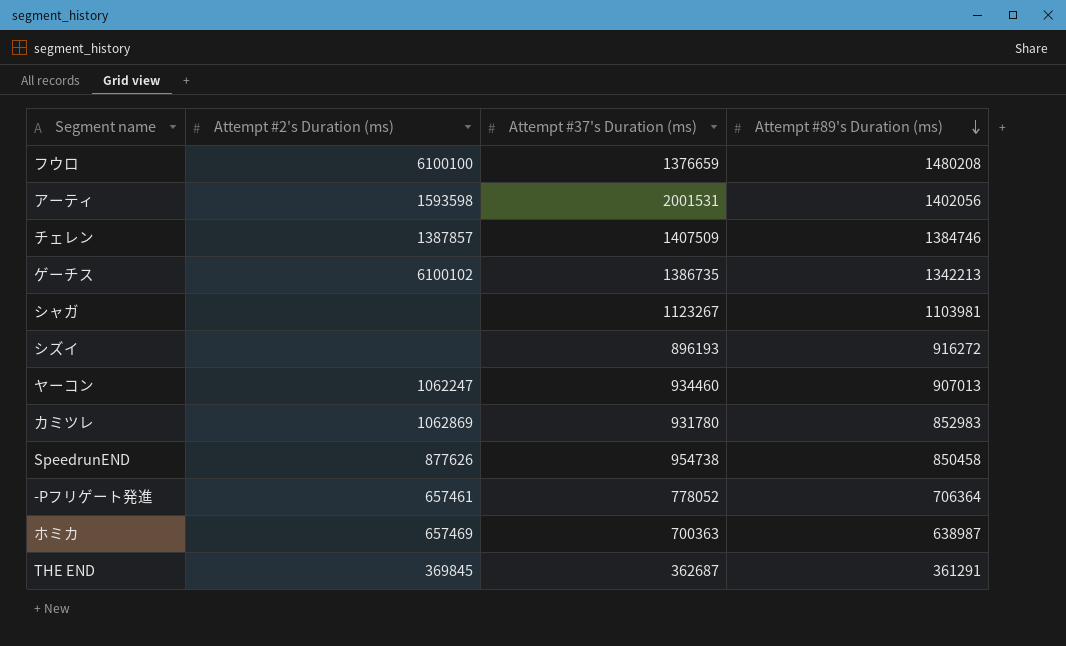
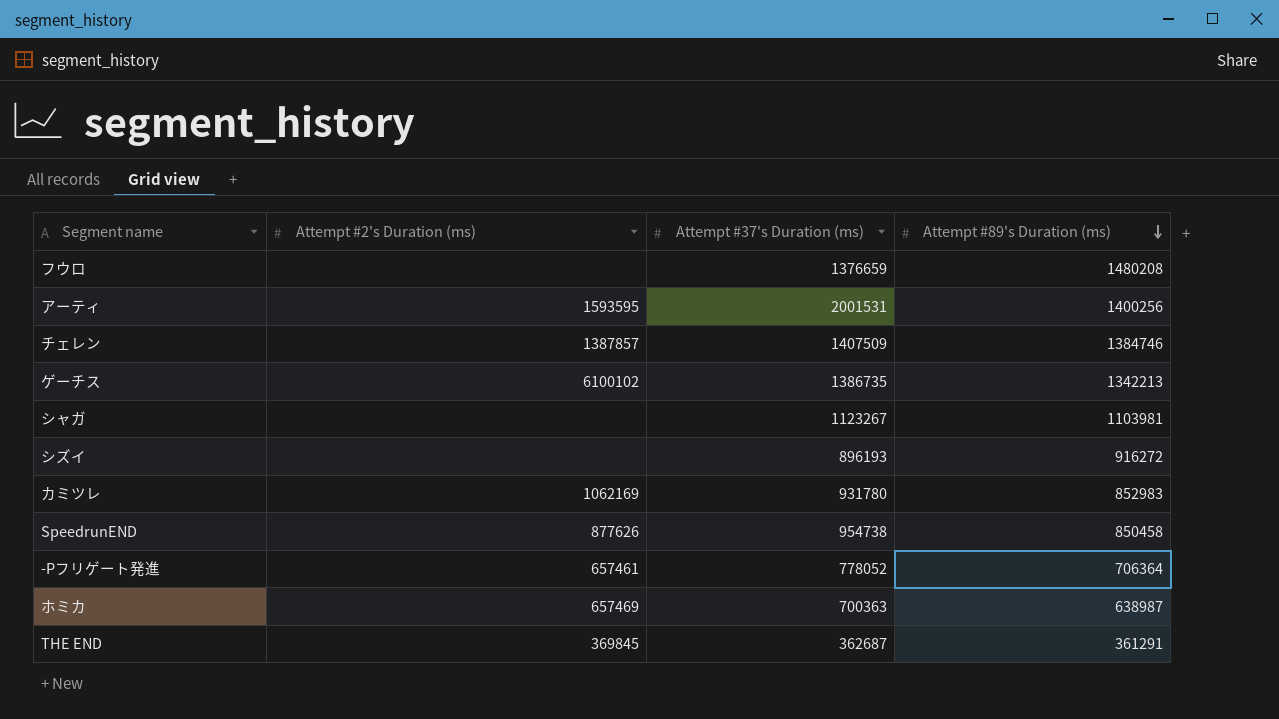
row ヤーコン: 1062247 | 934460 | 907013 -> none
フウロ | Attempt #2's Duration (ms): 6100100 -> none
アーティ | Attempt #2's Duration (ms): 1593598 -> 1593595
アーティ | Attempt #89's Duration (ms): 1402056 -> 1400256
カミツレ | Attempt #2's Duration (ms): 1062869 -> 1062169

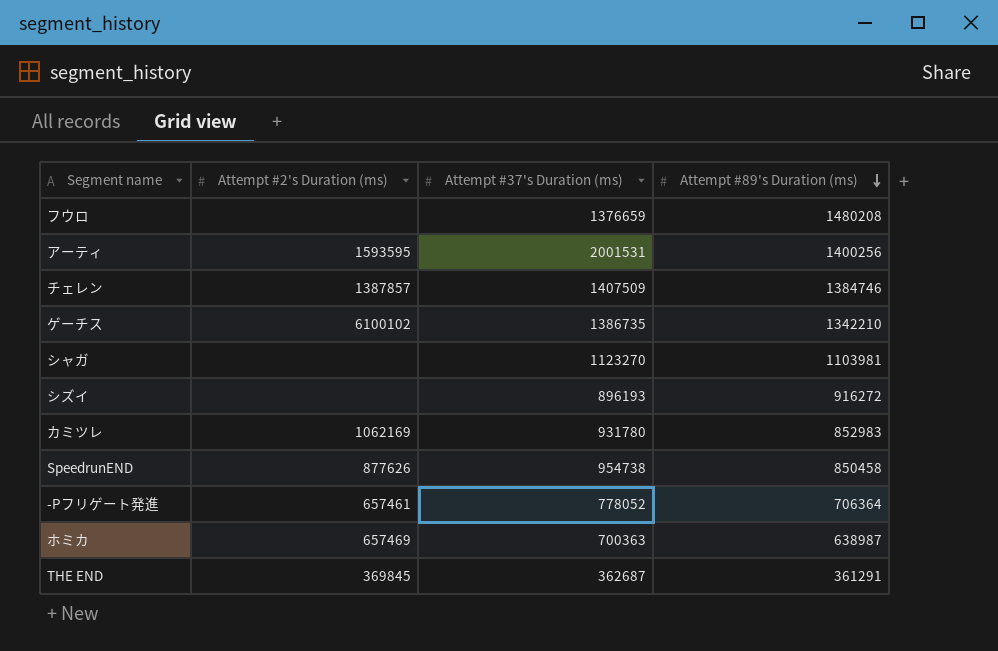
ゲーチス | Attempt #89's Duration (ms): 1342213 -> 1342210
シャガ | Attempt #37's Duration (ms): 1123267 -> 1123270

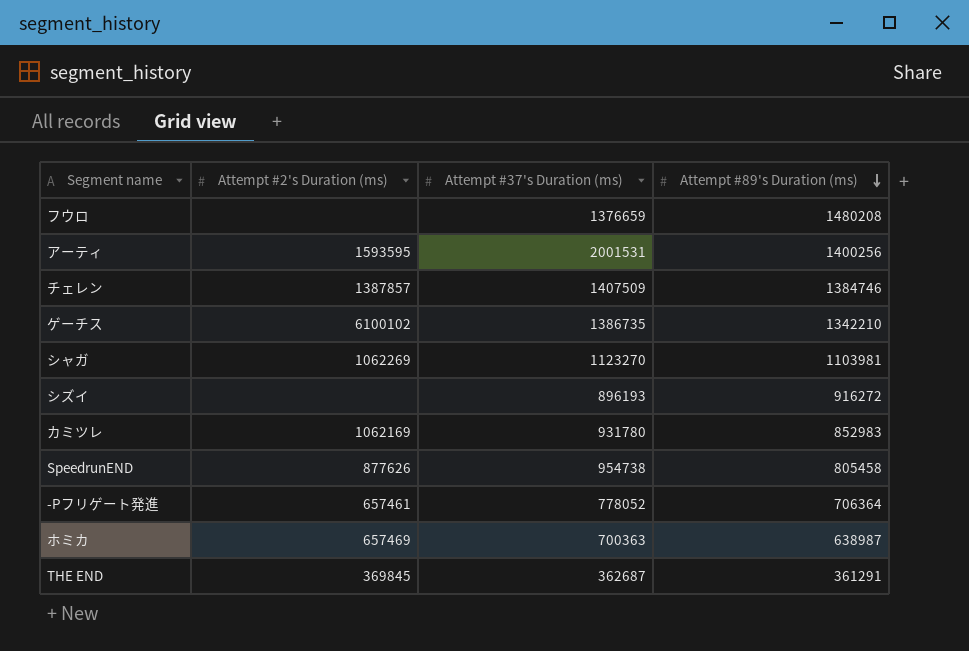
シャガ | Attempt #2's Duration (ms): none -> 1062269
SpeedrunEND | Attempt #89's Duration (ms): 850458 -> 805458

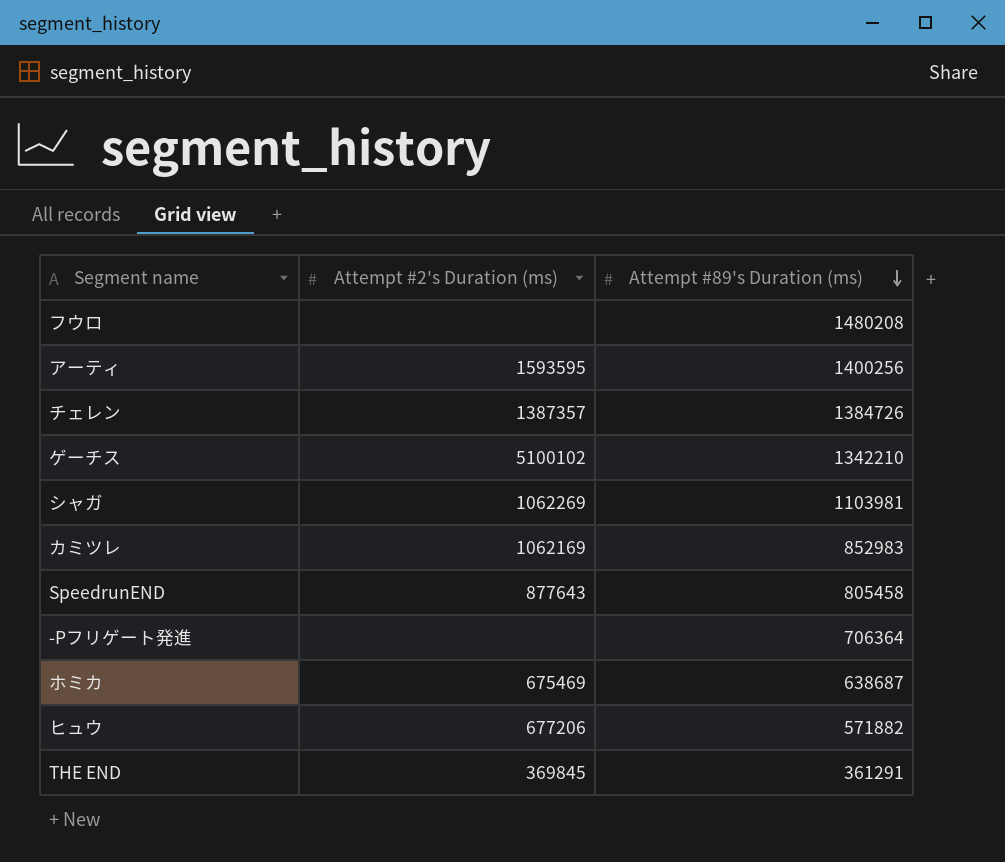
column Attempt #37's Duration (ms) | position: 3 -> none
row シズイ: none | 896193 | 916272 -> none
チェレン | Attempt #2's Duration (ms): 1387857 -> 1387357
チェレン | Attempt #89's Duration (ms): 1384746 -> 1384726
ゲーチス | Attempt #2's Duration (ms): 6100102 -> 5100102
SpeedrunEND | Attempt #2's Duration (ms): 877626 -> 877643
-Pフリゲート発進 | Attempt #2's Duration (ms): 657461 -> none
ホミカ | Attempt #2's Duration (ms): 657469 -> 675469
ホミカ | Attempt #89's Duration (ms): 638987 -> 638687
row ヒュウ: none -> 677206 | 571882

